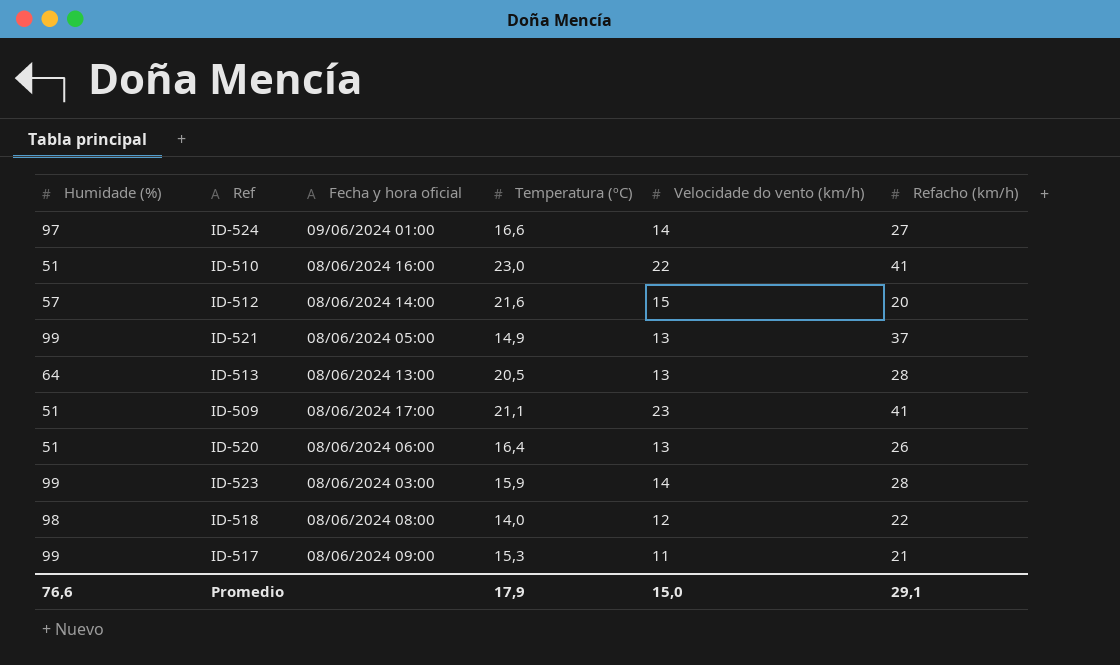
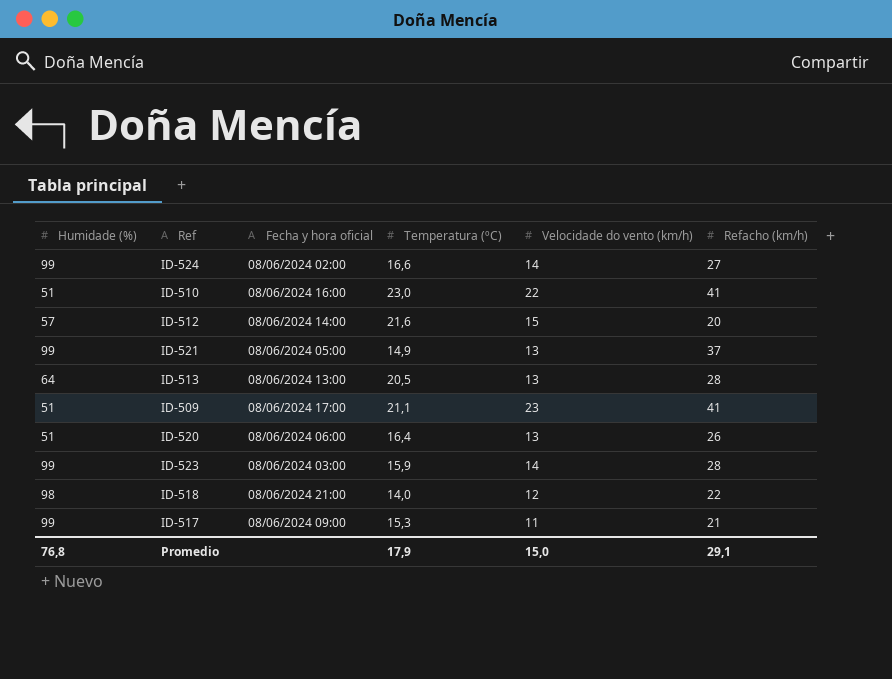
ID-524 | Humidade (%): 97 -> 99
ID-524 | Fecha y hora oficial: 09/06/2024 01:00 -> 08/06/2024 02:00
ID-518 | Fecha y hora oficial: 08/06/2024 08:00 -> 08/06/2024 21:00
Promedio | Humidade (%): 76,6 -> 76,8

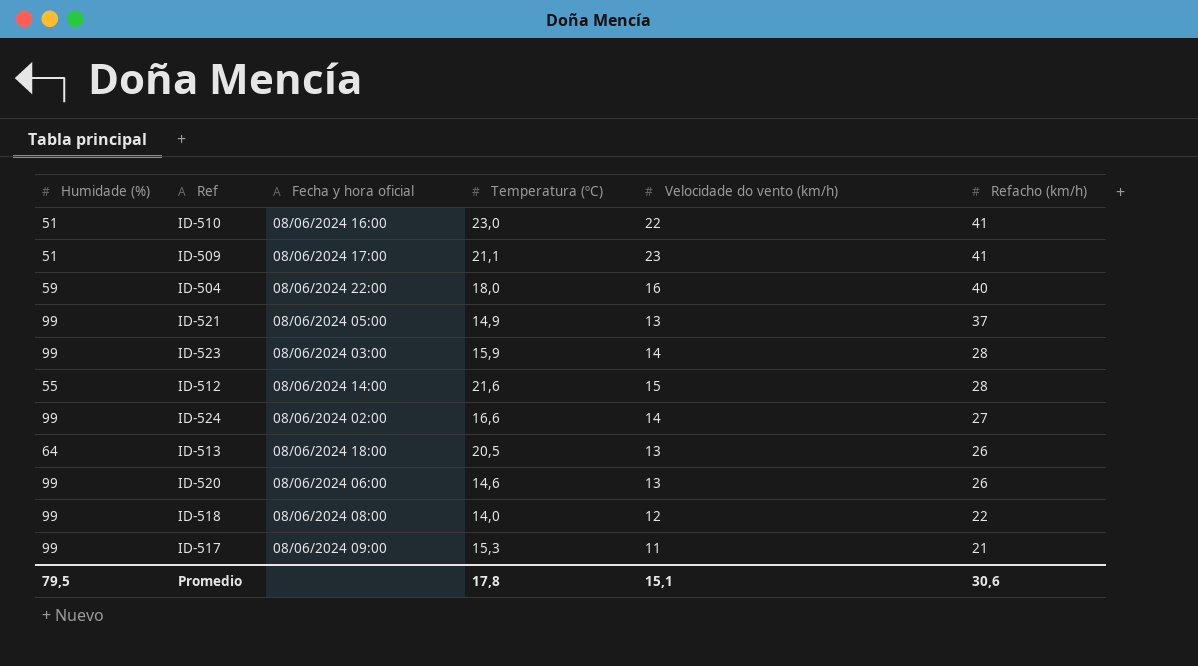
row order: none -> Refacho (km/h) descending
row ID-504: none -> 59 | 08/06/2024 22:00 | 18,0 | 16 | 40
ID-512 | Humidade (%): 57 -> 55
ID-512 | Refacho (km/h): 20 -> 28
ID-513 | Fecha y hora oficial: 08/06/2024 13:00 -> 08/06/2024 18:00
ID-513 | Refacho (km/h): 28 -> 26
ID-520 | Humidade (%): 51 -> 99
ID-520 | Temperatura (ºC): 16,4 -> 14,6
ID-518 | Humidade (%): 98 -> 99
ID-518 | Fecha y hora oficial: 08/06/2024 21:00 -> 08/06/2024 08:00
Promedio | Humidade (%): 76,8 -> 79,5
Promedio | Temperatura (ºC): 17,9 -> 17,8
Promedio | Velocidade do vento (km/h): 15,0 -> 15,1
Promedio | Refacho (km/h): 29,1 -> 30,6

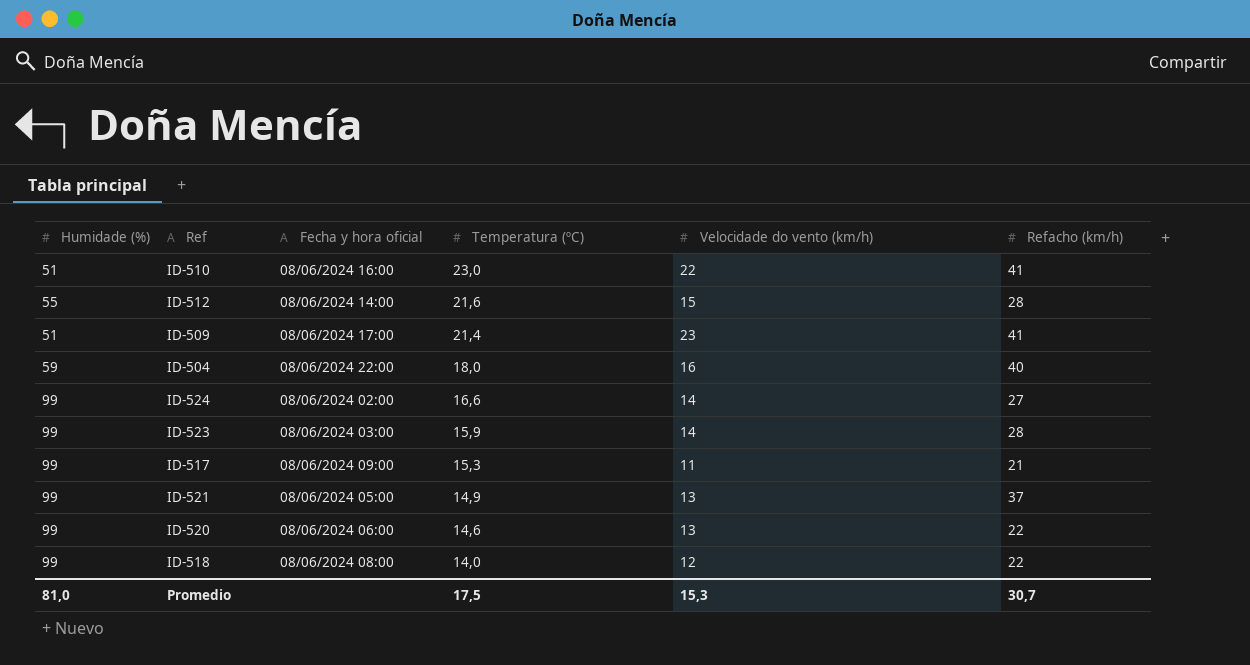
row order: Refacho (km/h) descending -> Temperatura (ºC) descending
row ID-513: 64 | 08/06/2024 18:00 | 20,5 | 13 | 26 -> none
ID-509 | Temperatura (ºC): 21,1 -> 21,4
ID-520 | Refacho (km/h): 26 -> 22
Promedio | Humidade (%): 79,5 -> 81,0
Promedio | Temperatura (ºC): 17,8 -> 17,5
Promedio | Velocidade do vento (km/h): 15,1 -> 15,3
Promedio | Refacho (km/h): 30,6 -> 30,7

